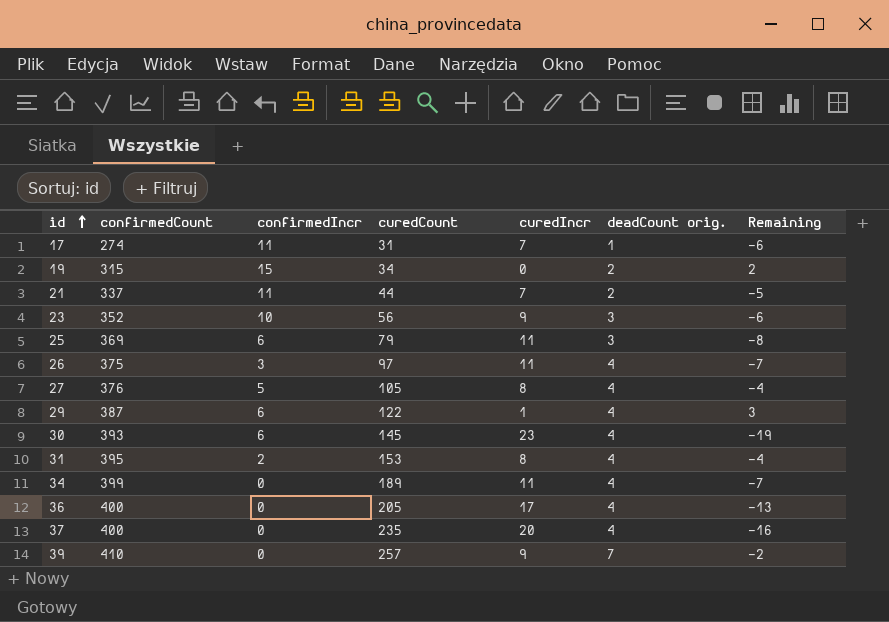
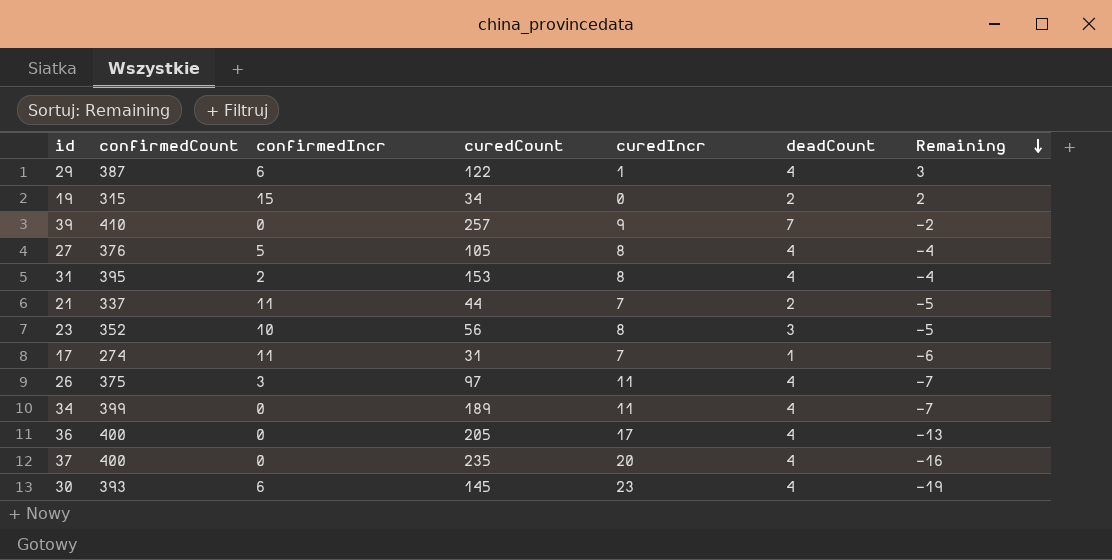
row order: id ascending -> Remaining descending
column name: deadCount orig. -> deadCount
row 25: 369 | 6 | 79 | 11 | 3 | -8 -> none
23 | curedIncr: 9 -> 8
23 | Remaining: -6 -> -5

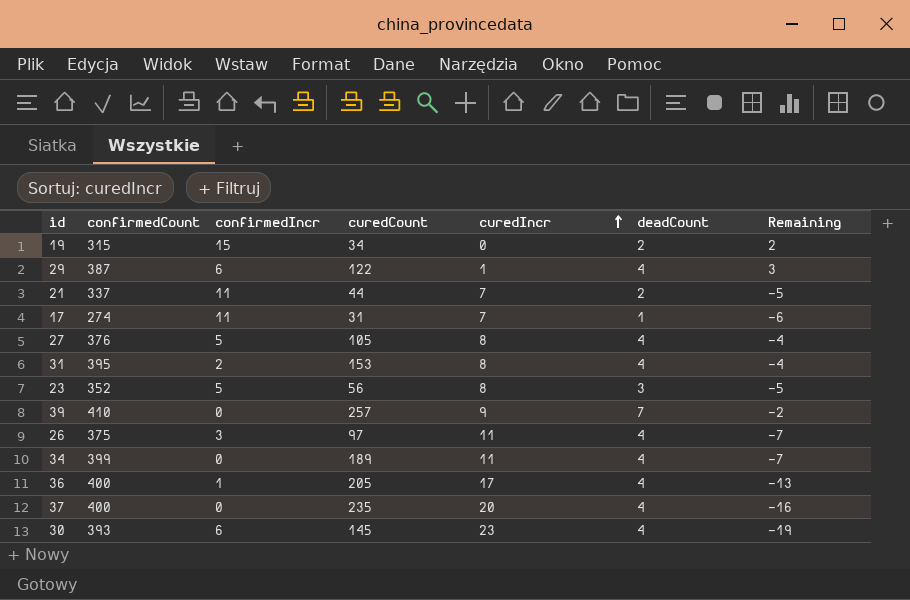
row order: Remaining descending -> curedIncr ascending
23 | confirmedIncr: 10 -> 5
36 | confirmedIncr: 0 -> 1

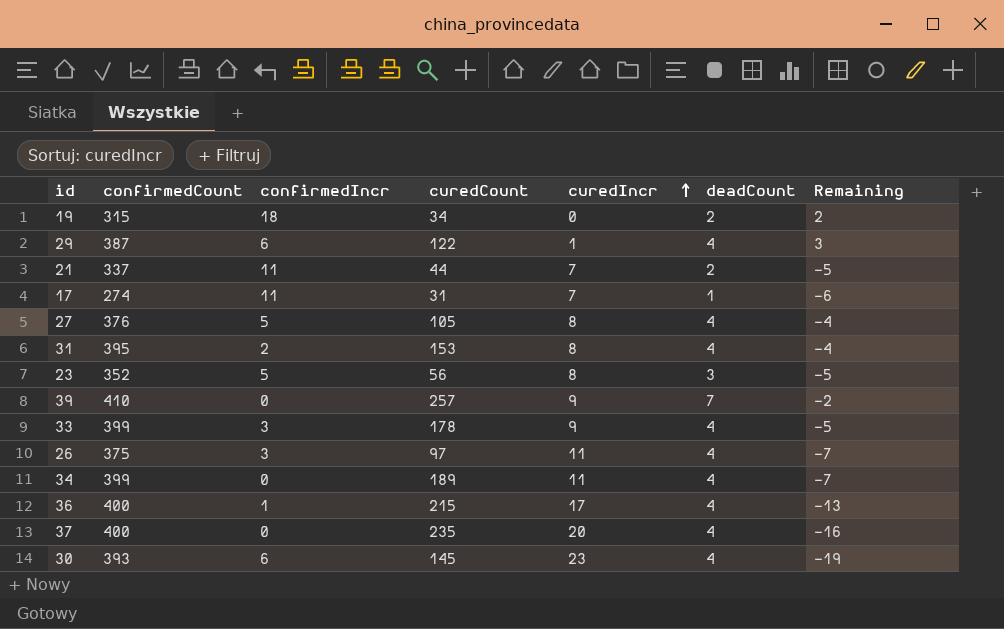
19 | confirmedIncr: 15 -> 18
row 33: none -> 399 | 3 | 178 | 9 | 4 | -5
36 | curedCount: 205 -> 215

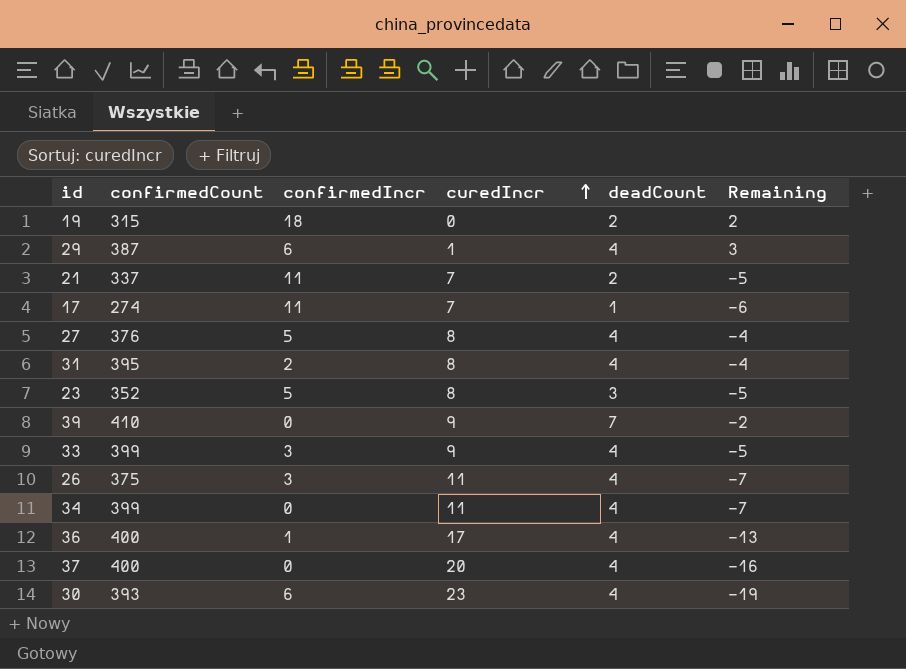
column curedCount | position: 4 -> none

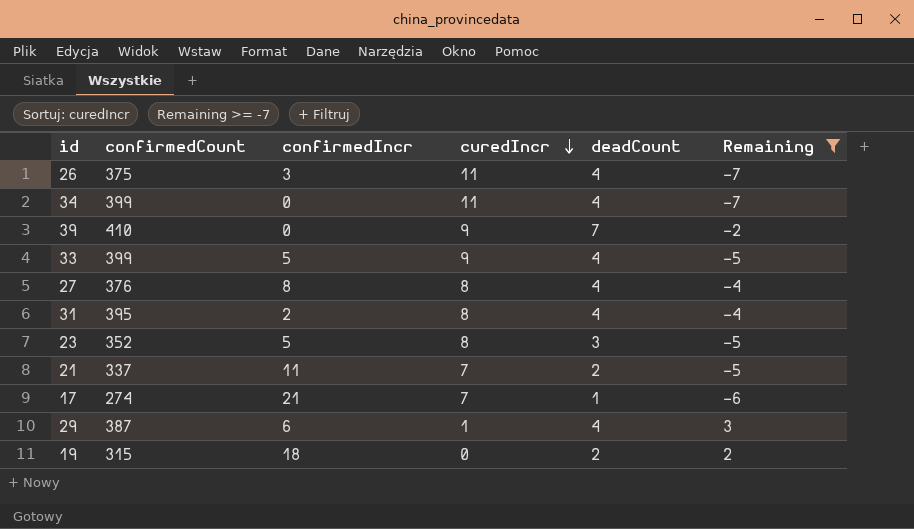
filter: none -> Remaining >= -7
row order: curedIncr ascending -> curedIncr descending
33 | confirmedIncr: 3 -> 5
27 | confirmedIncr: 5 -> 8
17 | confirmedIncr: 11 -> 21

